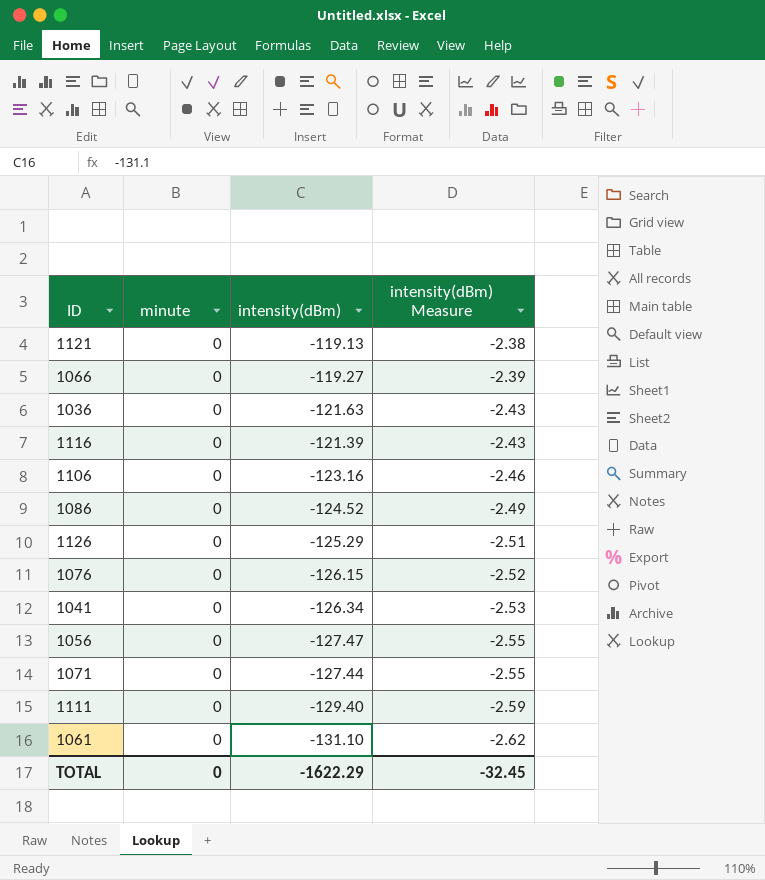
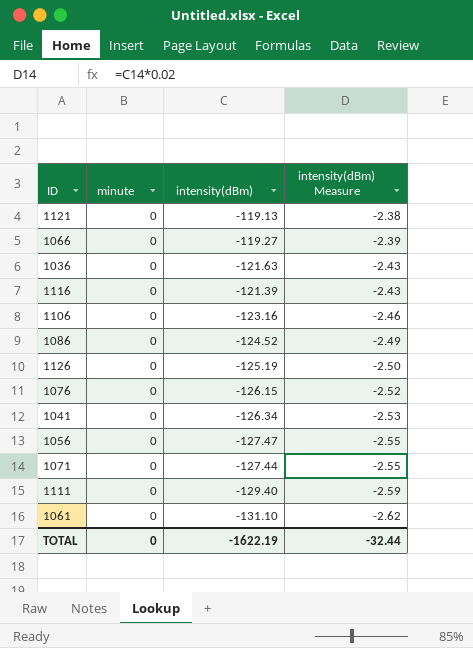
1126 | intensity(dBm): -125.29 -> -125.19
1126 | intensity(dBm) Measure: -2.51 -> -2.50
TOTAL | intensity(dBm): -1622.29 -> -1622.19
TOTAL | intensity(dBm) Measure: -32.45 -> -32.44

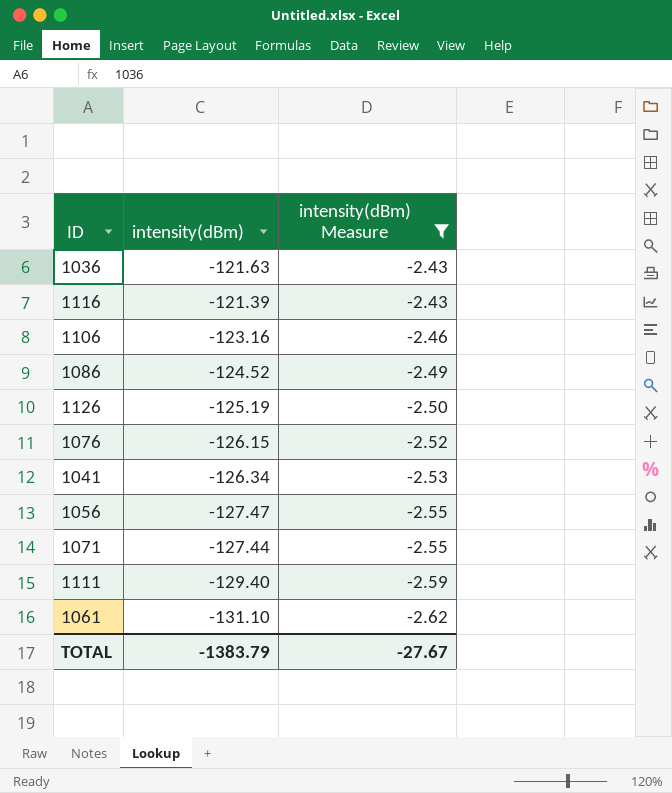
filter: none -> intensity(dBm) Measure <= -2.43
column minute | position: 2 -> none
TOTAL | intensity(dBm): -1622.19 -> -1383.79
TOTAL | intensity(dBm) Measure: -32.44 -> -27.67

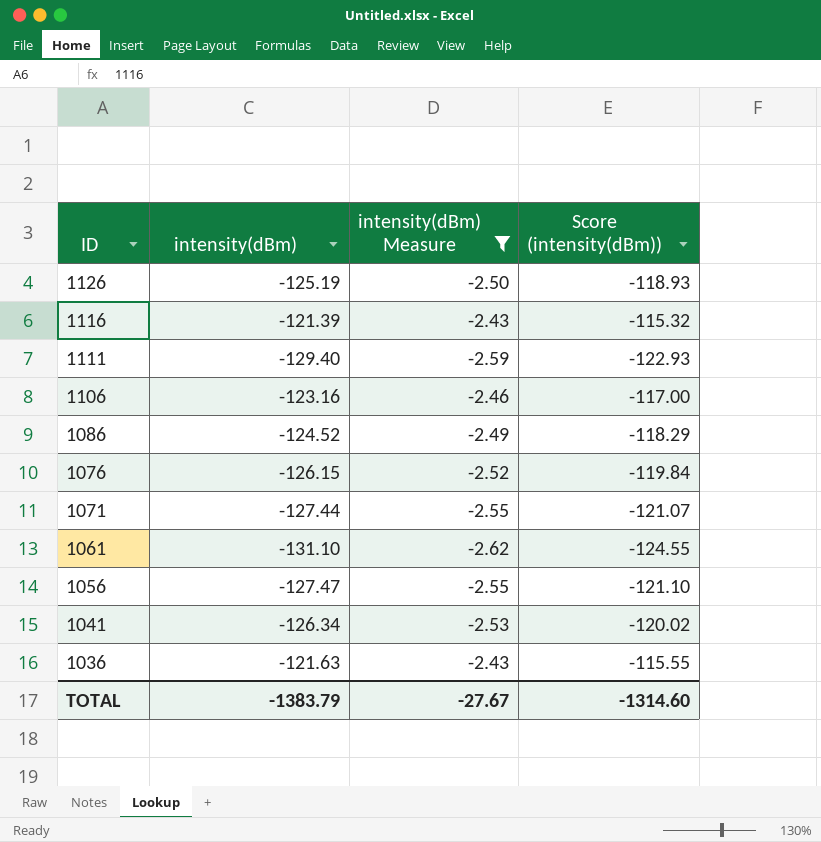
row order: intensity(dBm) Measure descending -> ID descending
column Score (intensity(dBm)) | formula: none -> [intensity(dBm)] * 0.95

